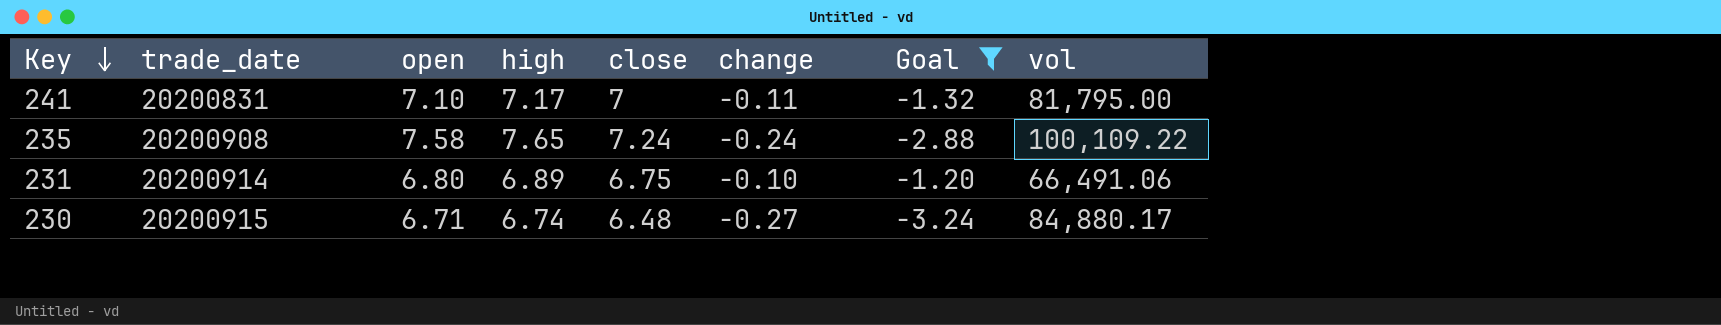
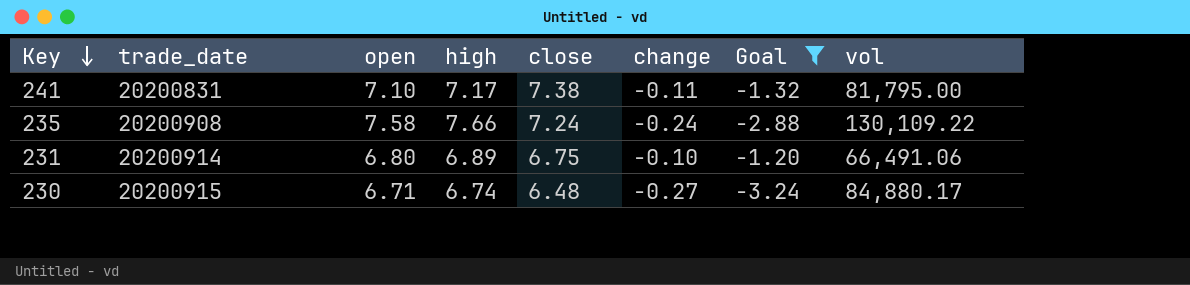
241 | close: 7 -> 7.38
235 | high: 7.65 -> 7.66
235 | vol: 100,109.22 -> 130,109.22

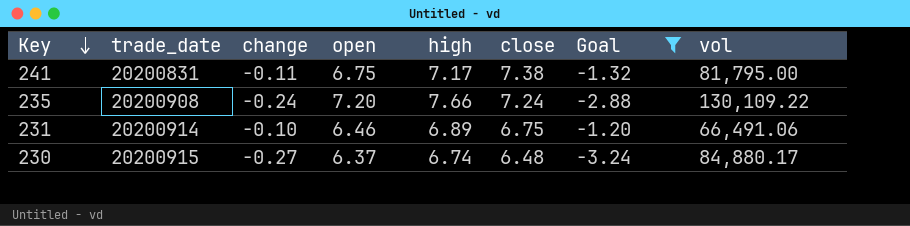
column change | position: 6 -> 3
241 | open: 7.10 -> 6.75
235 | open: 7.58 -> 7.20
231 | open: 6.80 -> 6.46
230 | open: 6.71 -> 6.37

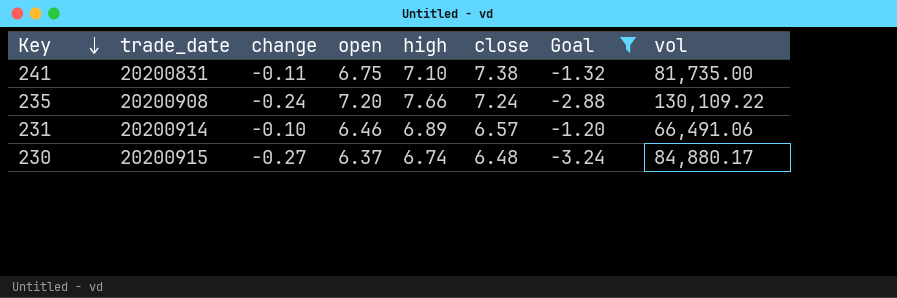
241 | high: 7.17 -> 7.10
241 | vol: 81,795.00 -> 81,735.00
231 | close: 6.75 -> 6.57

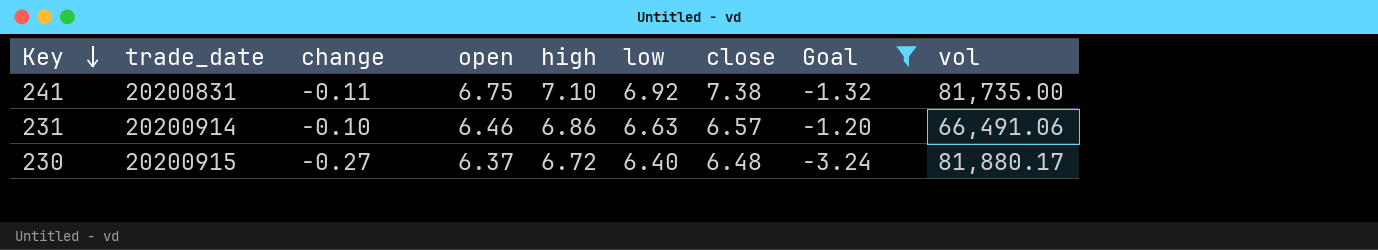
column low | position: none -> 6
row 235: 20200908 | -0.24 | 7.20 | 7.66 | 7.24 | -2.88 | 130,109.22 -> none
231 | high: 6.89 -> 6.86
230 | high: 6.74 -> 6.72
230 | vol: 84,880.17 -> 81,880.17

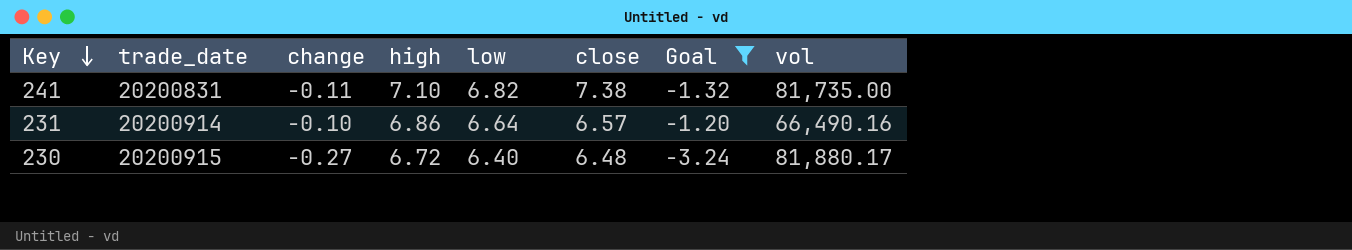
column open | position: 4 -> none
241 | low: 6.92 -> 6.82
231 | low: 6.63 -> 6.64
231 | vol: 66,491.06 -> 66,490.16

